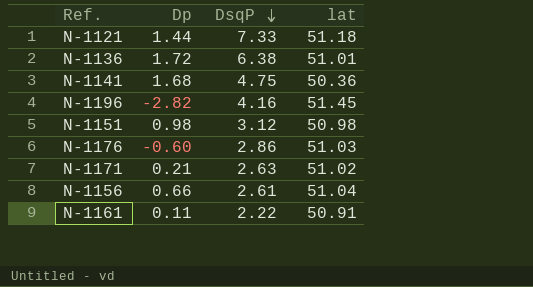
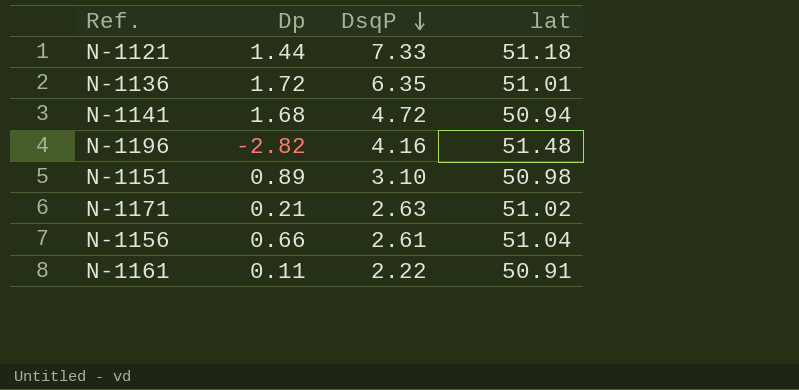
row N-1176: -0.60 | 2.86 | 51.03 -> none
N-1136 | DsqP: 6.38 -> 6.35
N-1141 | DsqP: 4.75 -> 4.72
N-1141 | lat: 50.36 -> 50.94
N-1196 | lat: 51.45 -> 51.48
N-1151 | Dp: 0.98 -> 0.89
N-1151 | DsqP: 3.12 -> 3.10

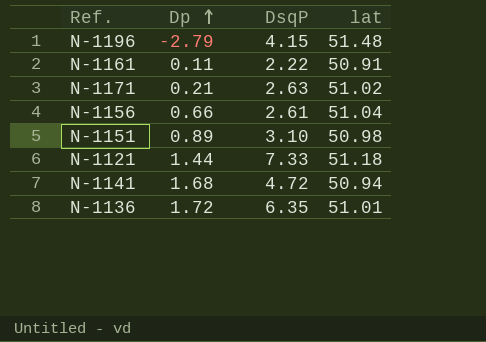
row order: DsqP descending -> Dp ascending
N-1196 | Dp: -2.82 -> -2.79
N-1196 | DsqP: 4.16 -> 4.15

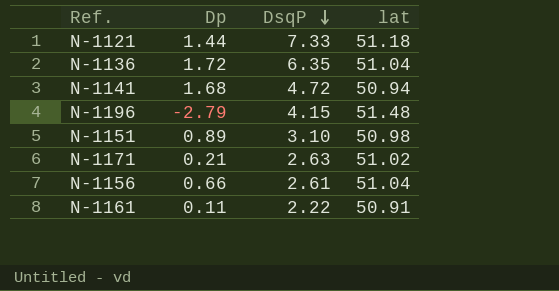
row order: Dp ascending -> DsqP descending
N-1136 | lat: 51.01 -> 51.04

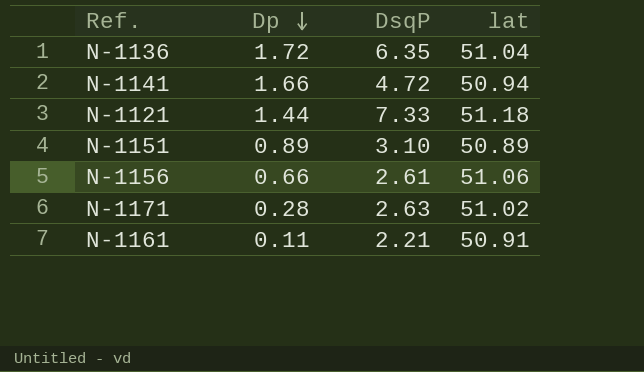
row order: DsqP descending -> Dp descending
row N-1196: -2.79 | 4.15 | 51.48 -> none
N-1141 | Dp: 1.68 -> 1.66
N-1151 | lat: 50.98 -> 50.89
N-1156 | lat: 51.04 -> 51.06
N-1171 | Dp: 0.21 -> 0.28
N-1161 | DsqP: 2.22 -> 2.21

